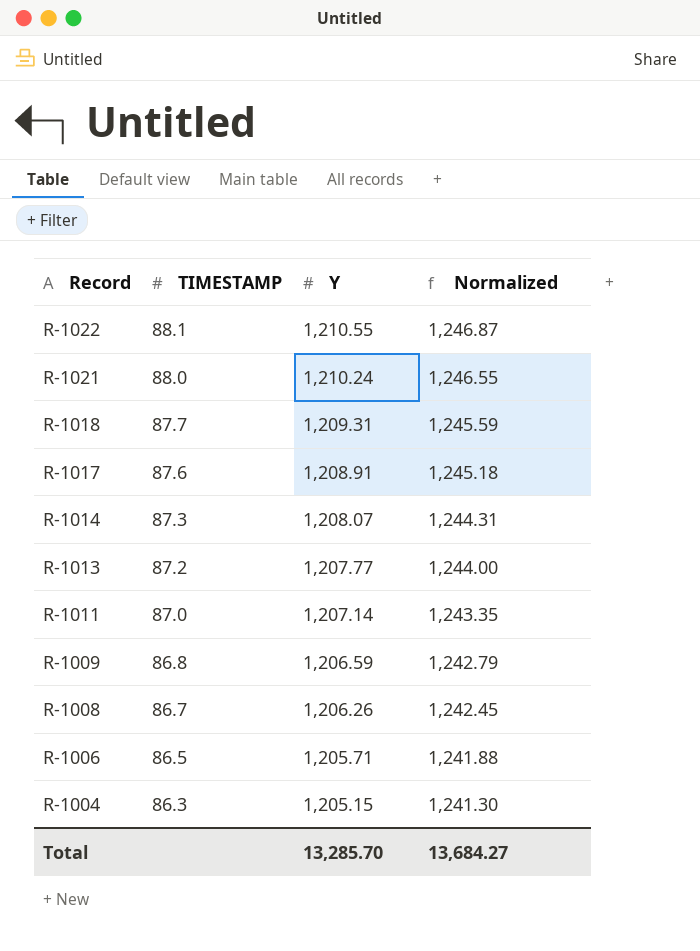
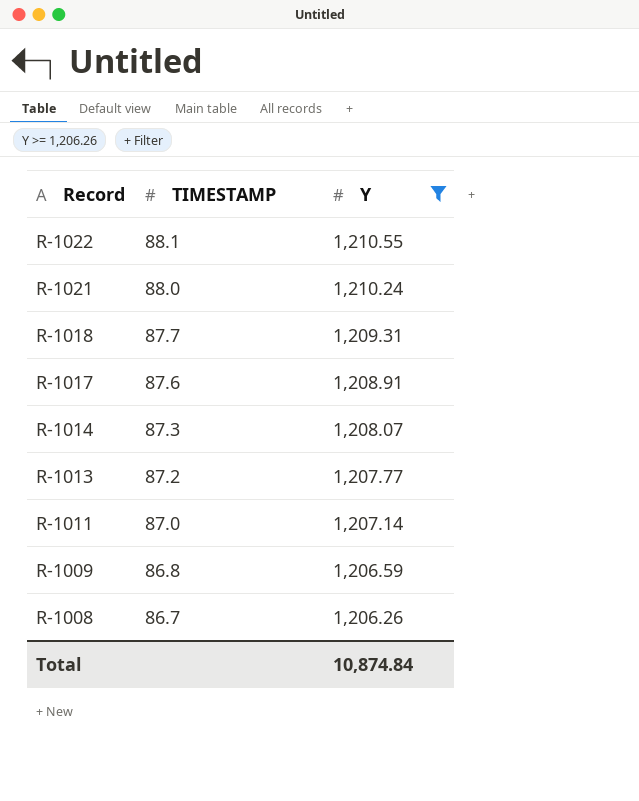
filter: none -> Y >= 1,206.26
column Normalized | formula: [Y] * 1.03 -> none
Total | Y: 13,285.70 -> 10,874.84

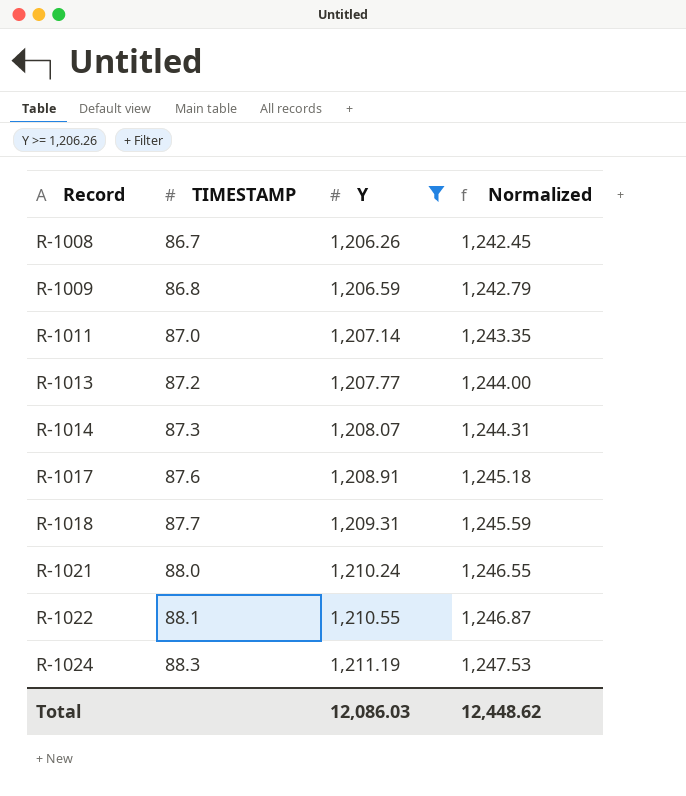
row order: Record descending -> Record ascending
column Normalized | formula: none -> [Y] * 1.03
row R-1024: none -> 88.3 | 1,211.19 | 1,247.53
Total | Y: 10,874.84 -> 12,086.03

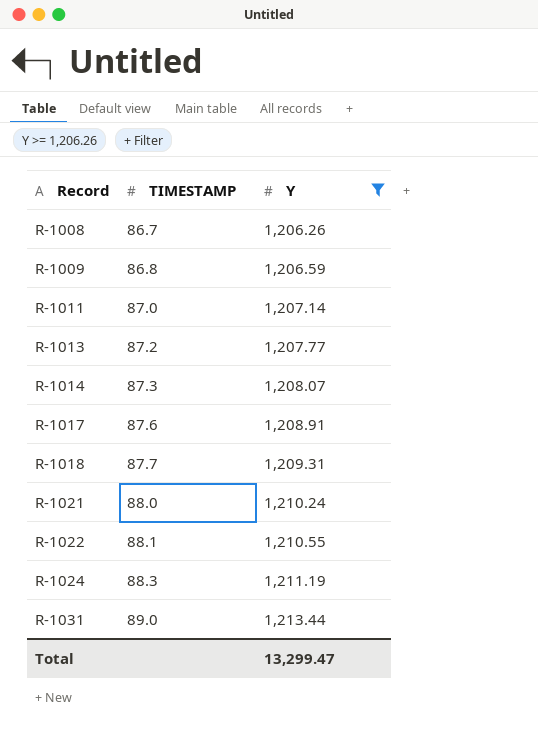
column Normalized | formula: [Y] * 1.03 -> none
row R-1031: none -> 89.0 | 1,213.44
Total | Y: 12,086.03 -> 13,299.47

